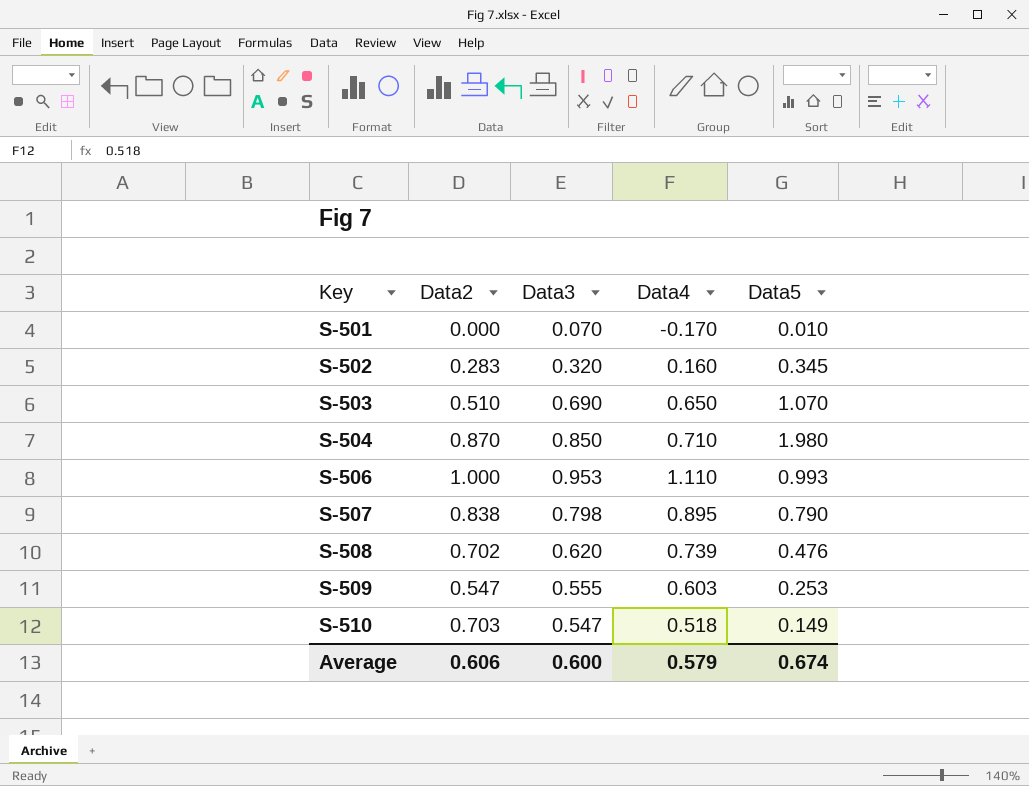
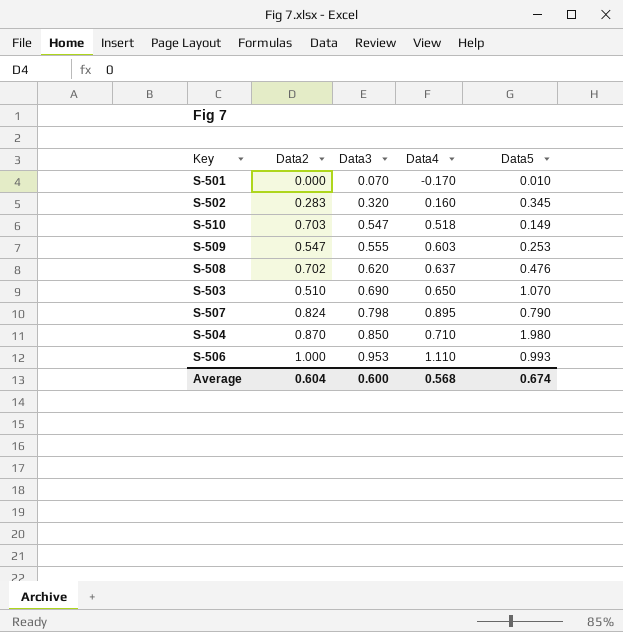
row order: Key ascending -> Data3 ascending
S-508 | Data4: 0.739 -> 0.637
S-507 | Data2: 0.838 -> 0.824
Average | Data2: 0.606 -> 0.604
Average | Data4: 0.579 -> 0.568

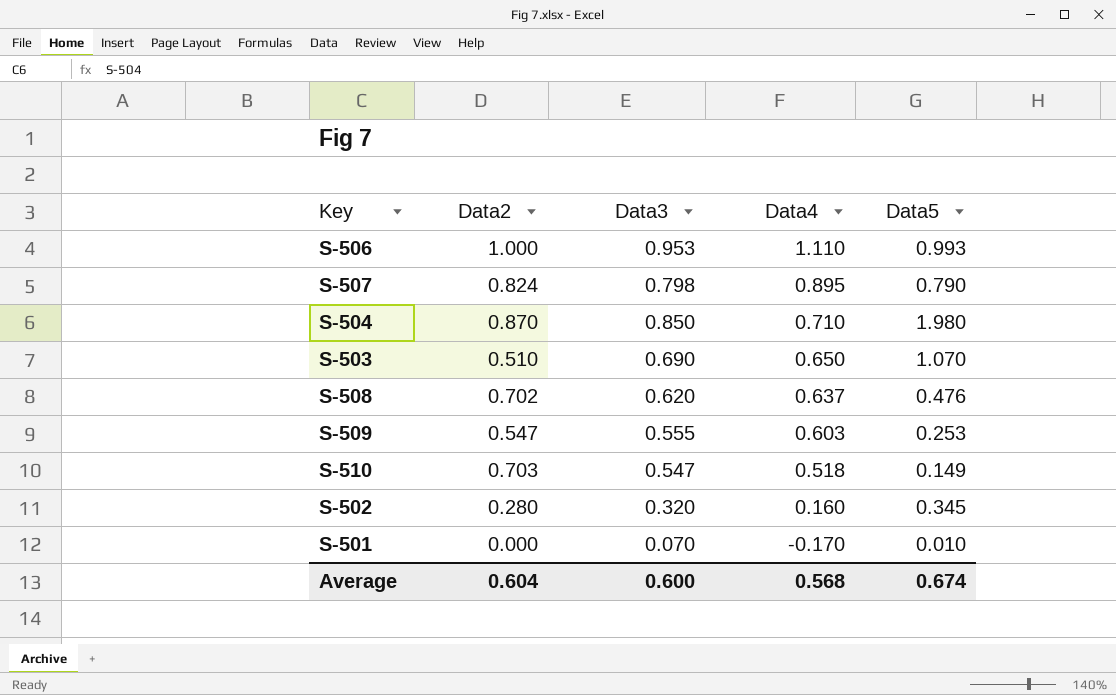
row order: Data3 ascending -> Data4 descending
S-502 | Data2: 0.283 -> 0.280

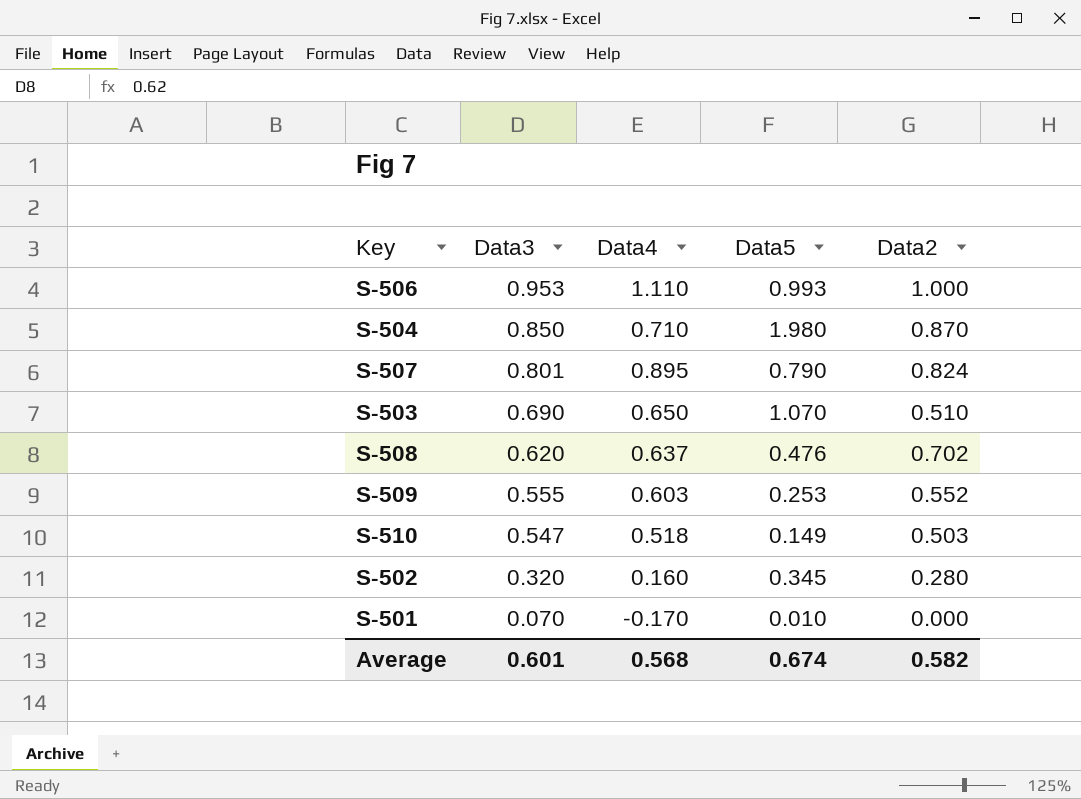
row order: Data4 descending -> Data3 descending
column Data2 | position: 2 -> 5
S-507 | Data3: 0.798 -> 0.801
S-509 | Data2: 0.547 -> 0.552
S-510 | Data2: 0.703 -> 0.503
Average | Data3: 0.600 -> 0.601
Average | Data2: 0.604 -> 0.582

